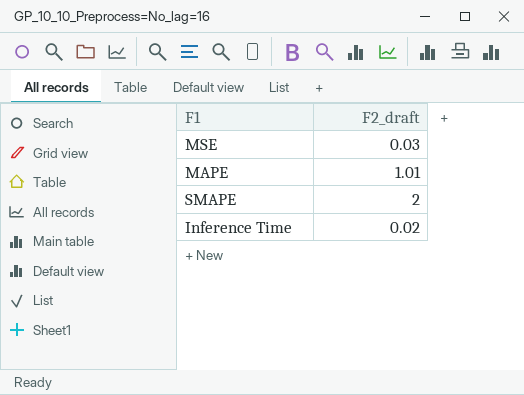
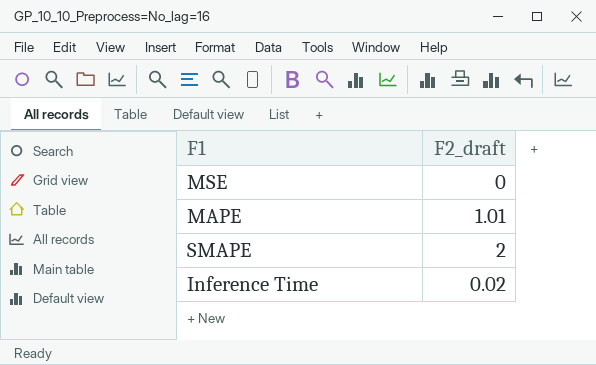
MSE | F2_draft: 0.03 -> 0

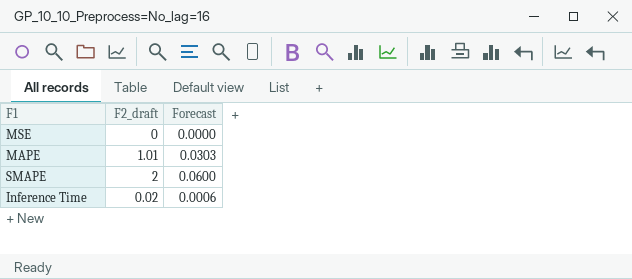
column Forecast | formula: none -> [F2_draft] * 0.03

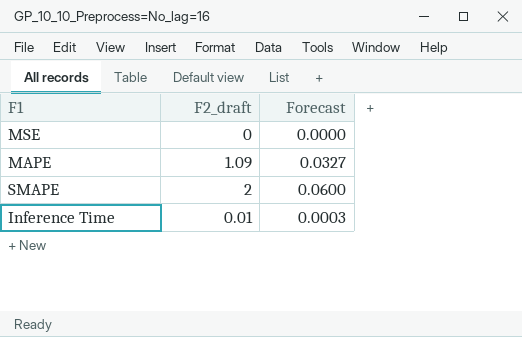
MAPE | F2_draft: 1.01 -> 1.09
MAPE | Forecast: 0.0303 -> 0.0327
Inference Time | F2_draft: 0.02 -> 0.01
Inference Time | Forecast: 0.0006 -> 0.0003

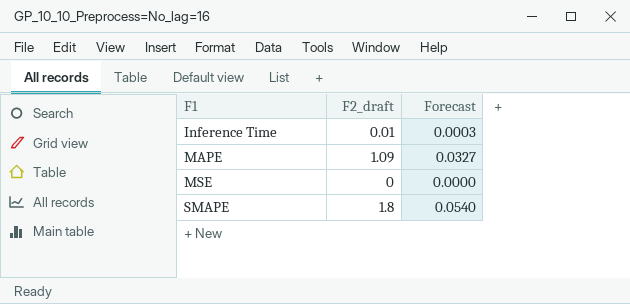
row order: none -> F1 ascending
SMAPE | F2_draft: 2 -> 1.8
SMAPE | Forecast: 0.0600 -> 0.0540

